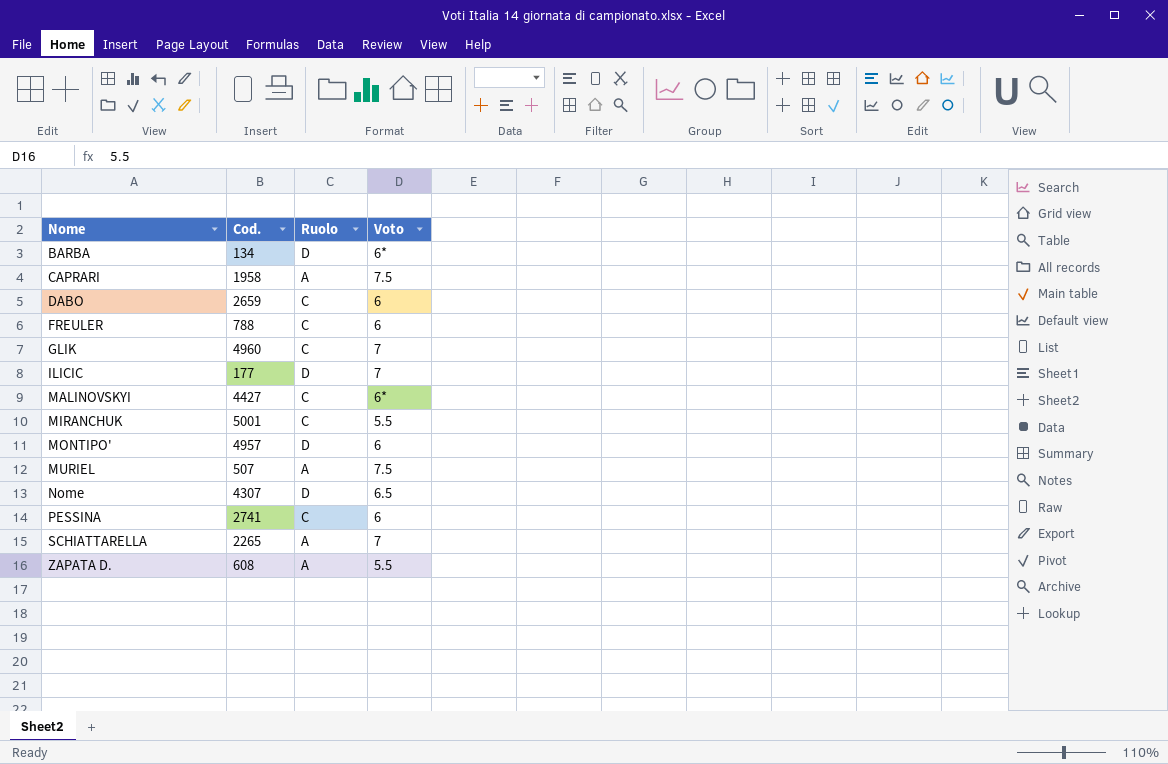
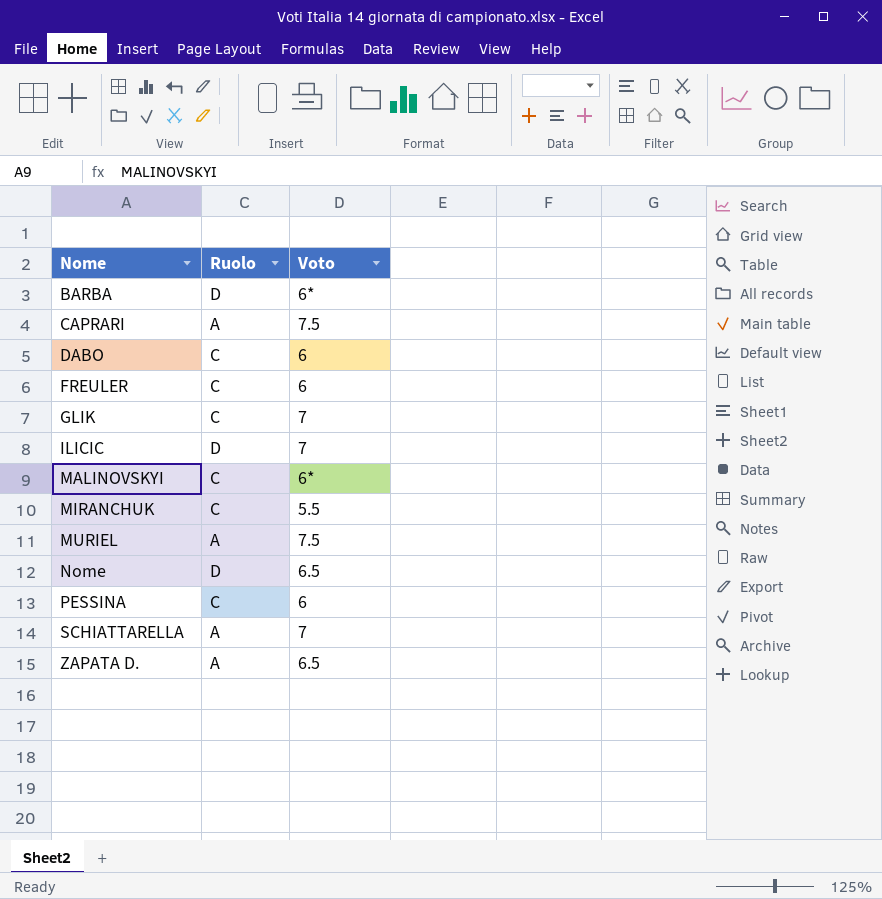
column Cod. | position: 2 -> none
row MONTIPO': 4957 | D | 6 -> none
ZAPATA D. | Voto: 5.5 -> 6.5

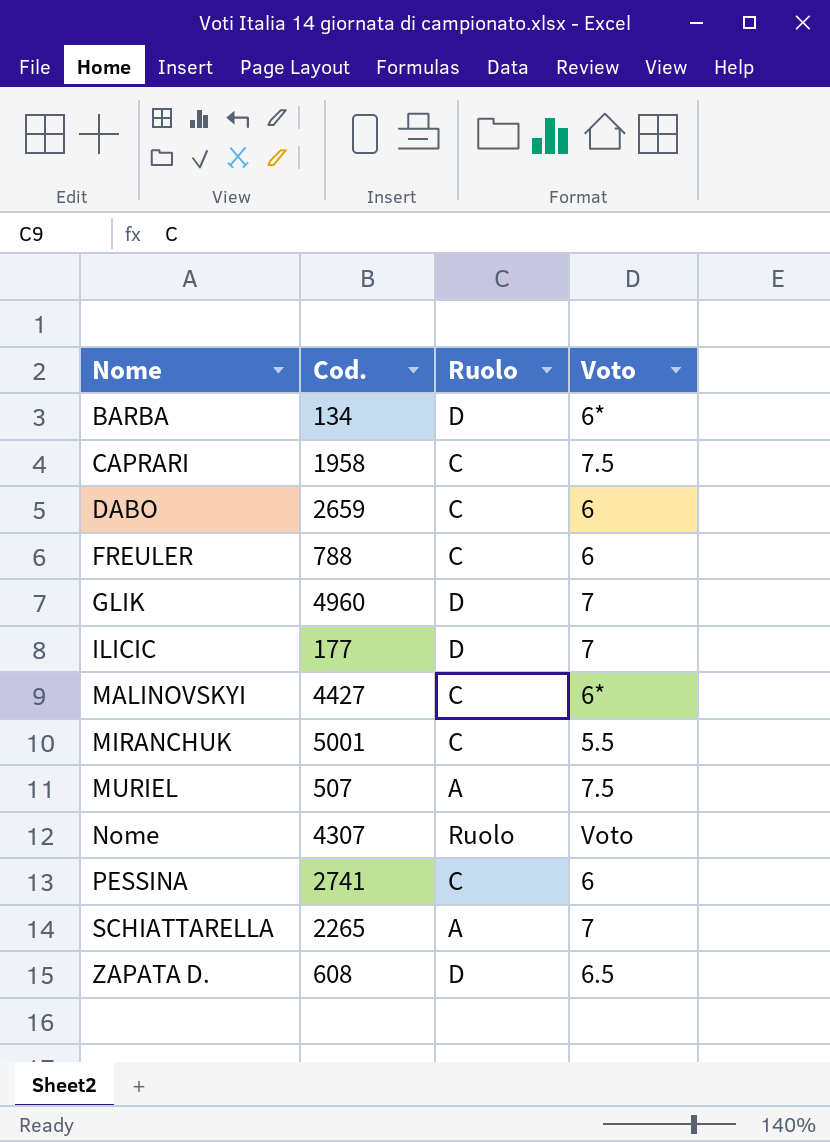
column Cod. | position: none -> 2
CAPRARI | Ruolo: A -> C
GLIK | Ruolo: C -> D
Nome | Ruolo: D -> Ruolo
Nome | Voto: 6.5 -> Voto
ZAPATA D. | Ruolo: A -> D

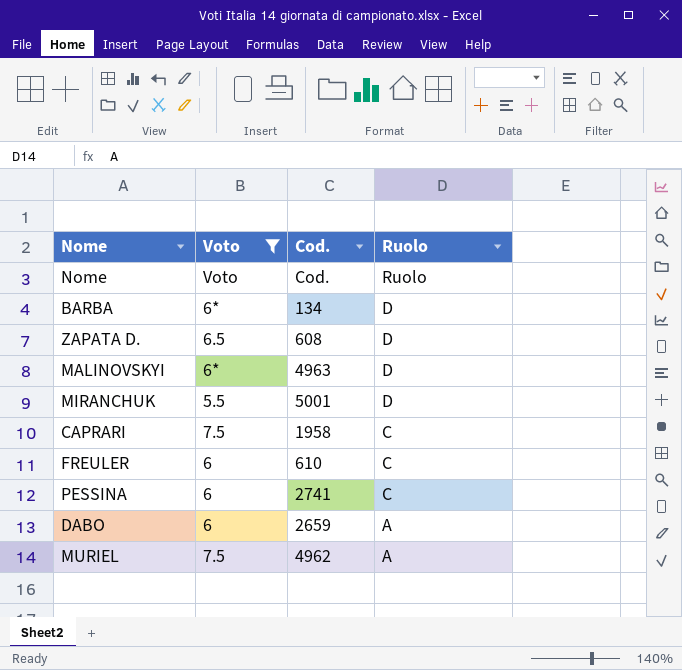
filter: none -> Voto != 7
row order: Nome ascending -> Ruolo descending
column Voto | position: 4 -> 2
Nome | Cod.: 4307 -> Cod.
MALINOVSKYI | Cod.: 4427 -> 4963
MALINOVSKYI | Ruolo: C -> D
MIRANCHUK | Ruolo: C -> D
FREULER | Cod.: 788 -> 610
DABO | Ruolo: C -> A
MURIEL | Cod.: 507 -> 4962

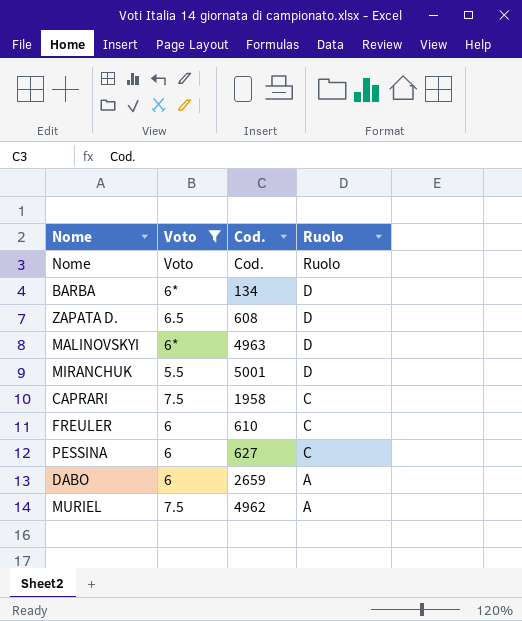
PESSINA | Cod.: 2741 -> 627

